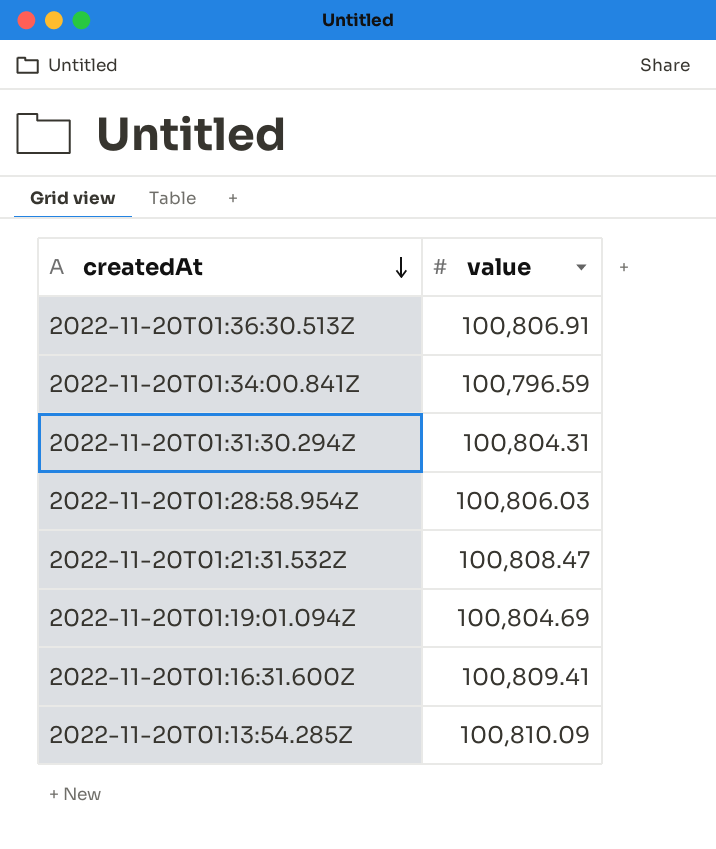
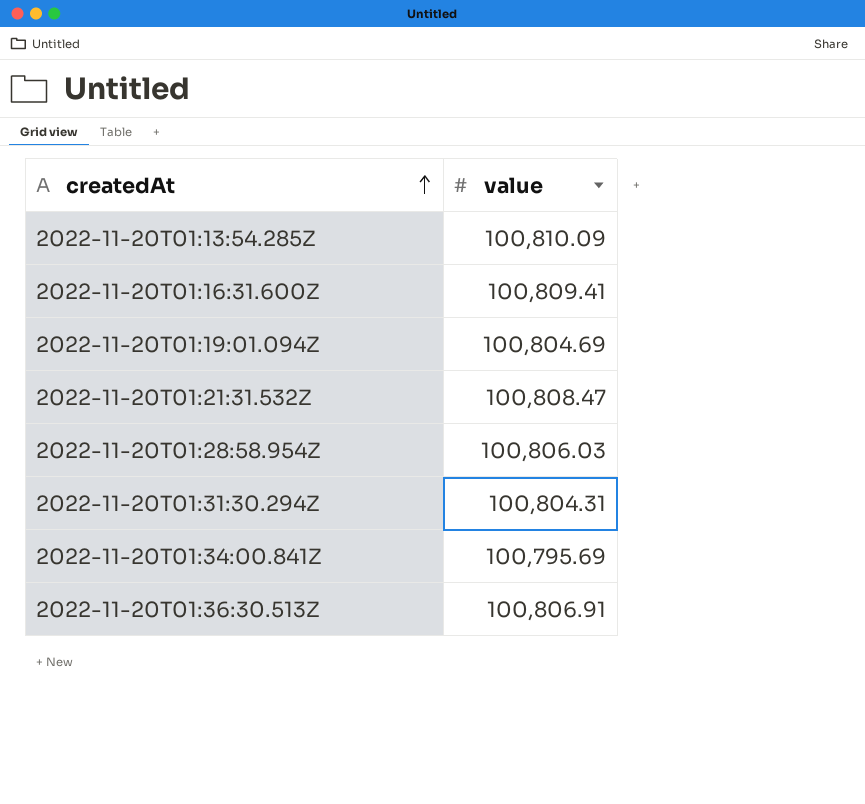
row order: createdAt descending -> createdAt ascending
2022-11-20T01:34:00.841Z | value: 100,796.59 -> 100,795.69

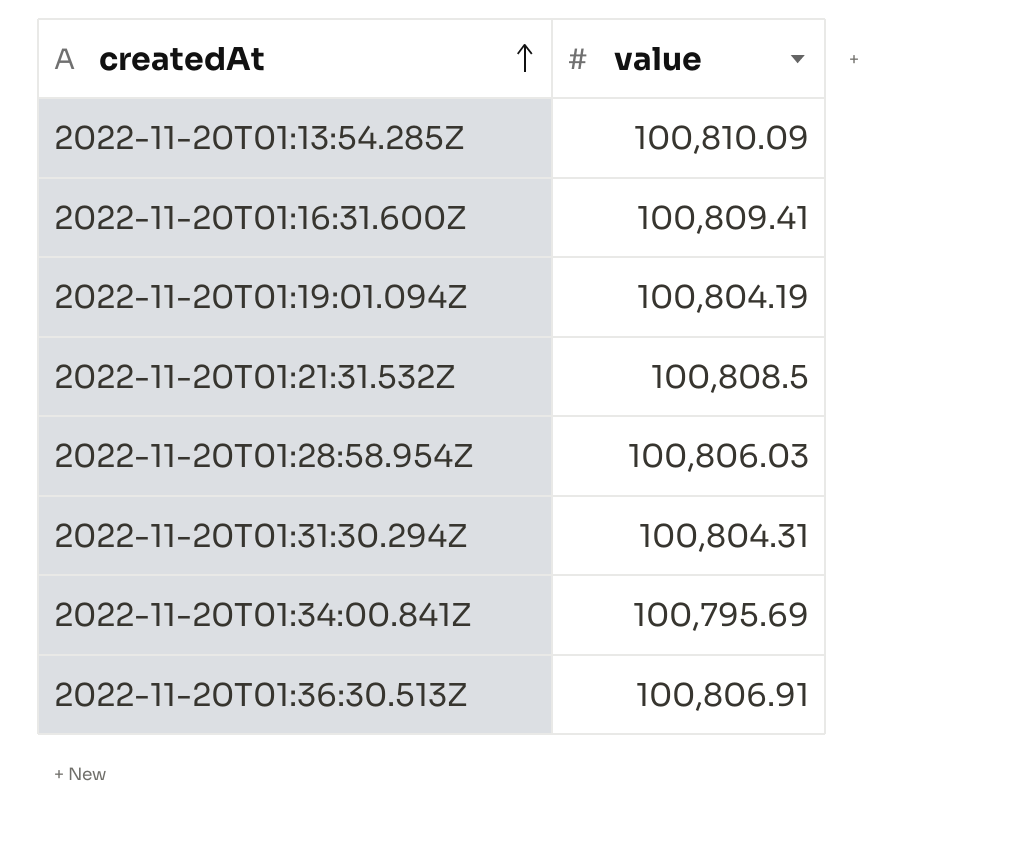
2022-11-20T01:19:01.094Z | value: 100,804.69 -> 100,804.19
2022-11-20T01:21:31.532Z | value: 100,808.47 -> 100,808.5

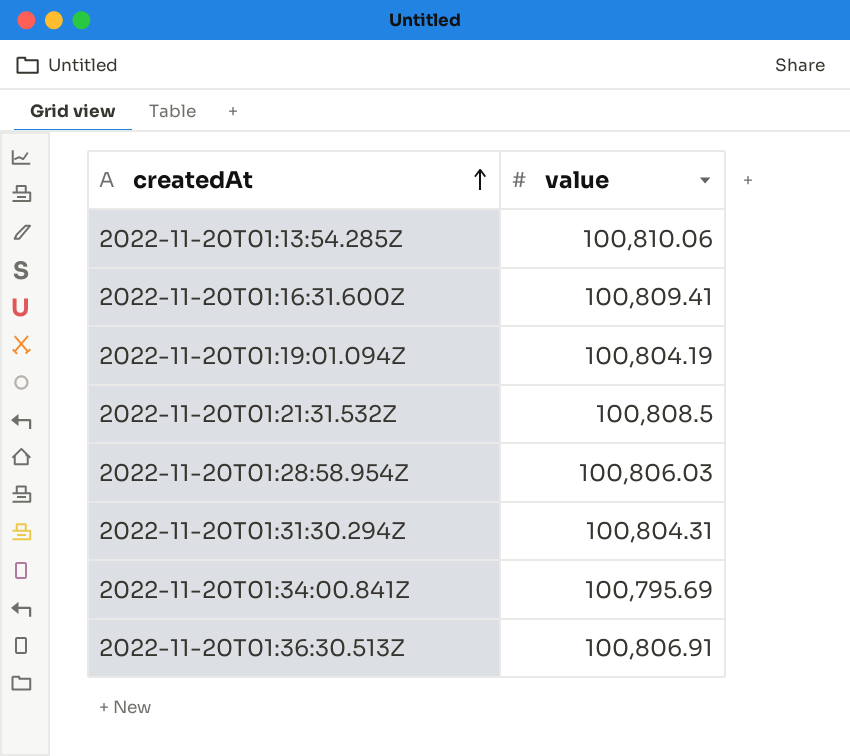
2022-11-20T01:13:54.285Z | value: 100,810.09 -> 100,810.06

